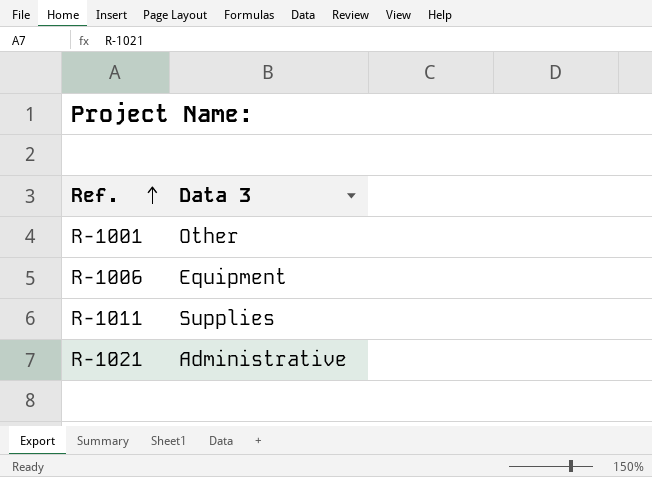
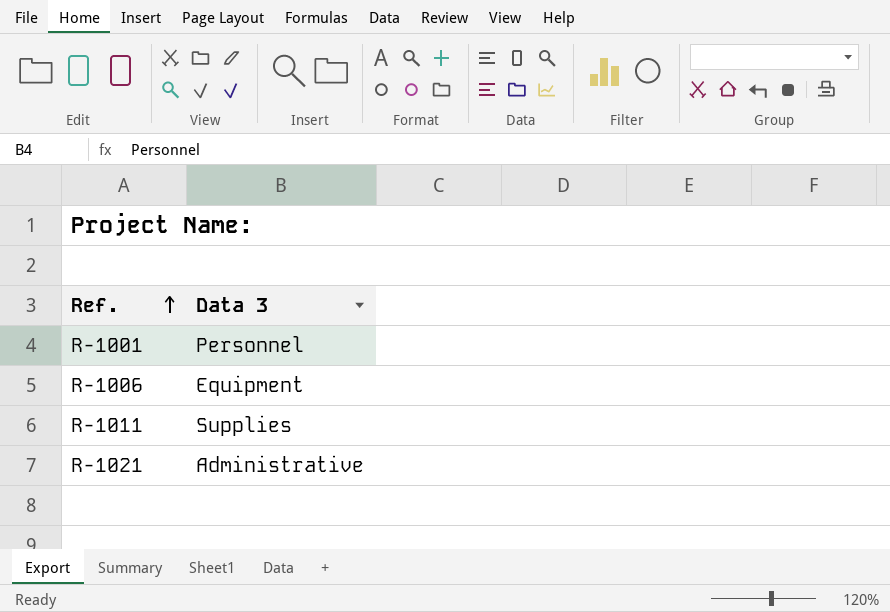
R-1001 | Data 3: Other -> Personnel

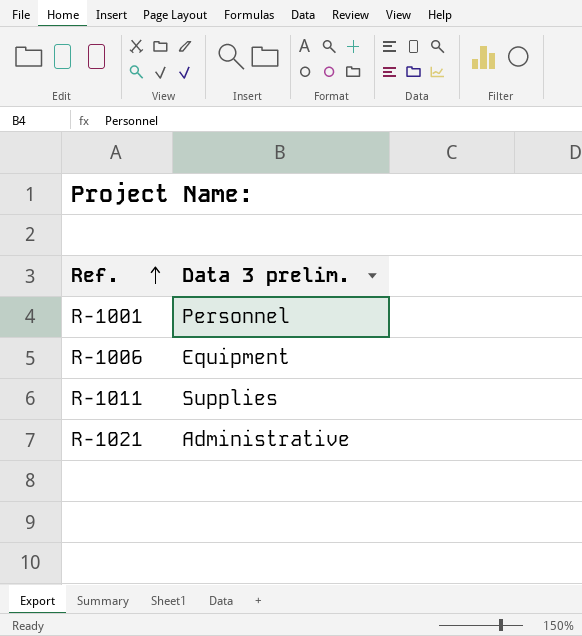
column name: Data 3 -> Data 3 prelim.

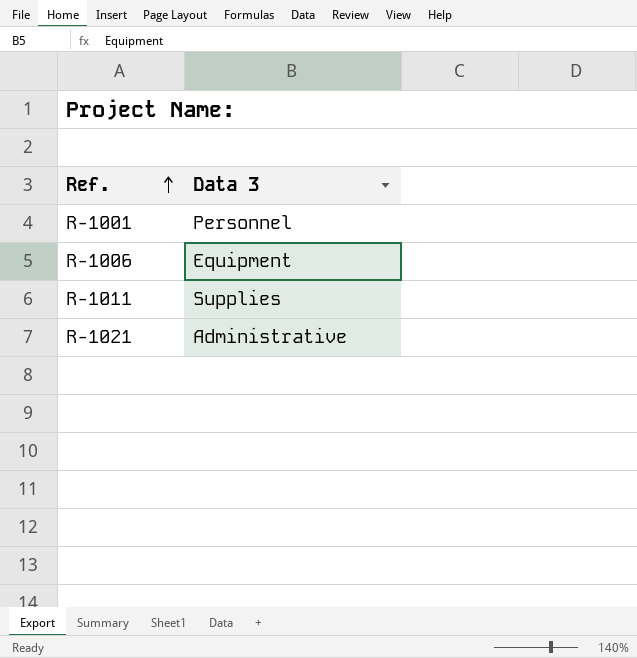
column name: Data 3 prelim. -> Data 3

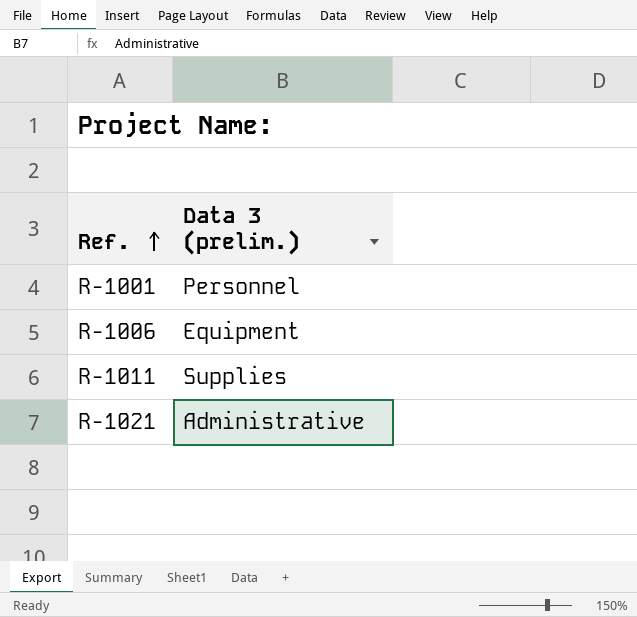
column name: Data 3 -> Data 3 (prelim.)

